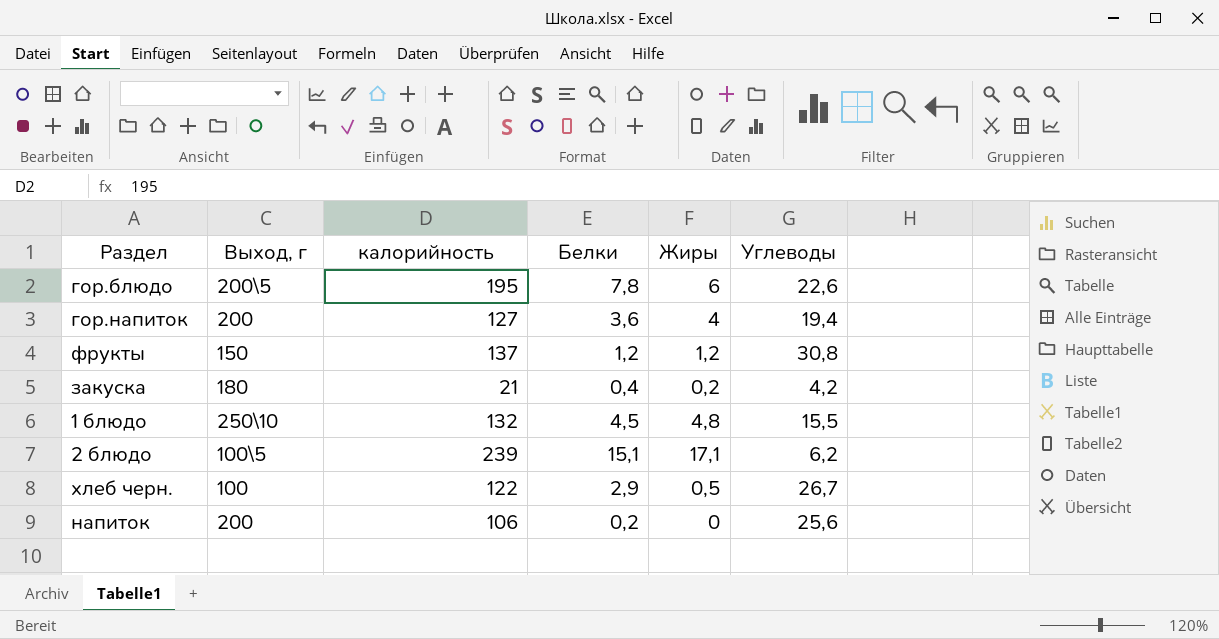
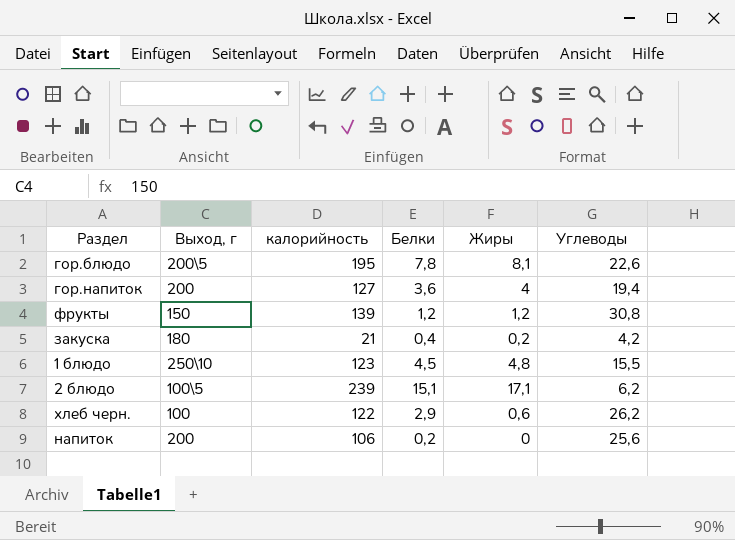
гор.блюдо | Жиры: 6 -> 8,1
фрукты | калорийность: 137 -> 139
1 блюдо | калорийность: 132 -> 123
хлеб черн. | Жиры: 0,5 -> 0,6
хлеб черн. | Углеводы: 26,7 -> 26,2

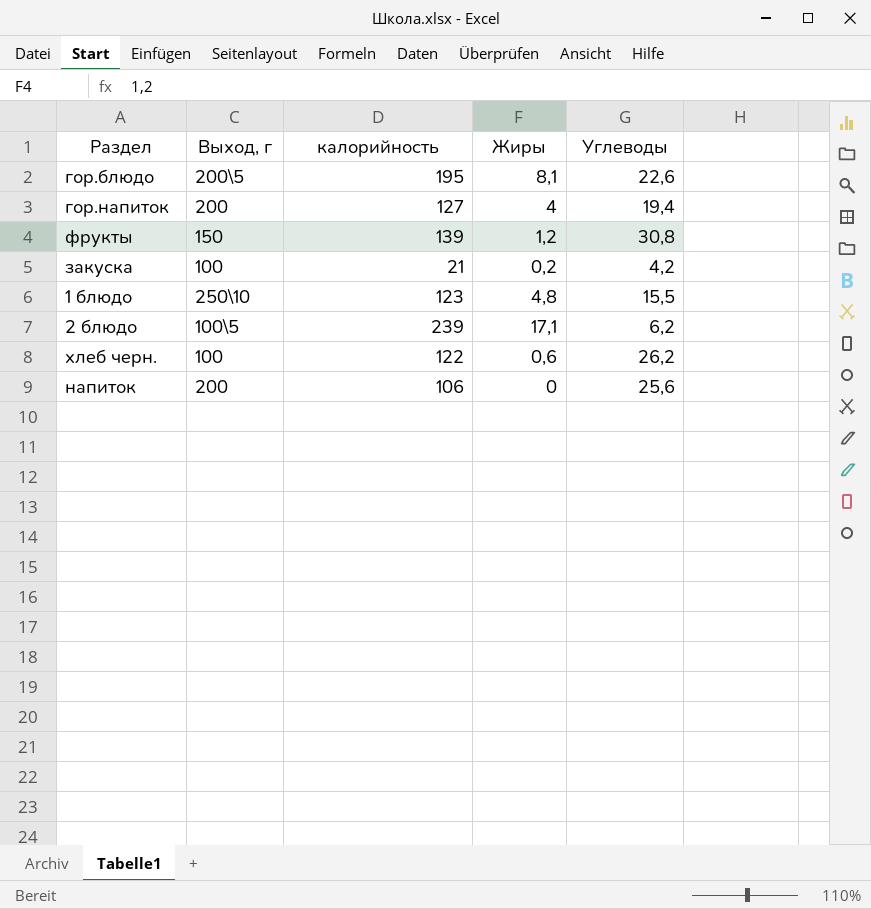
column Белки | position: 4 -> none
закуска | Выход, г: 180 -> 100

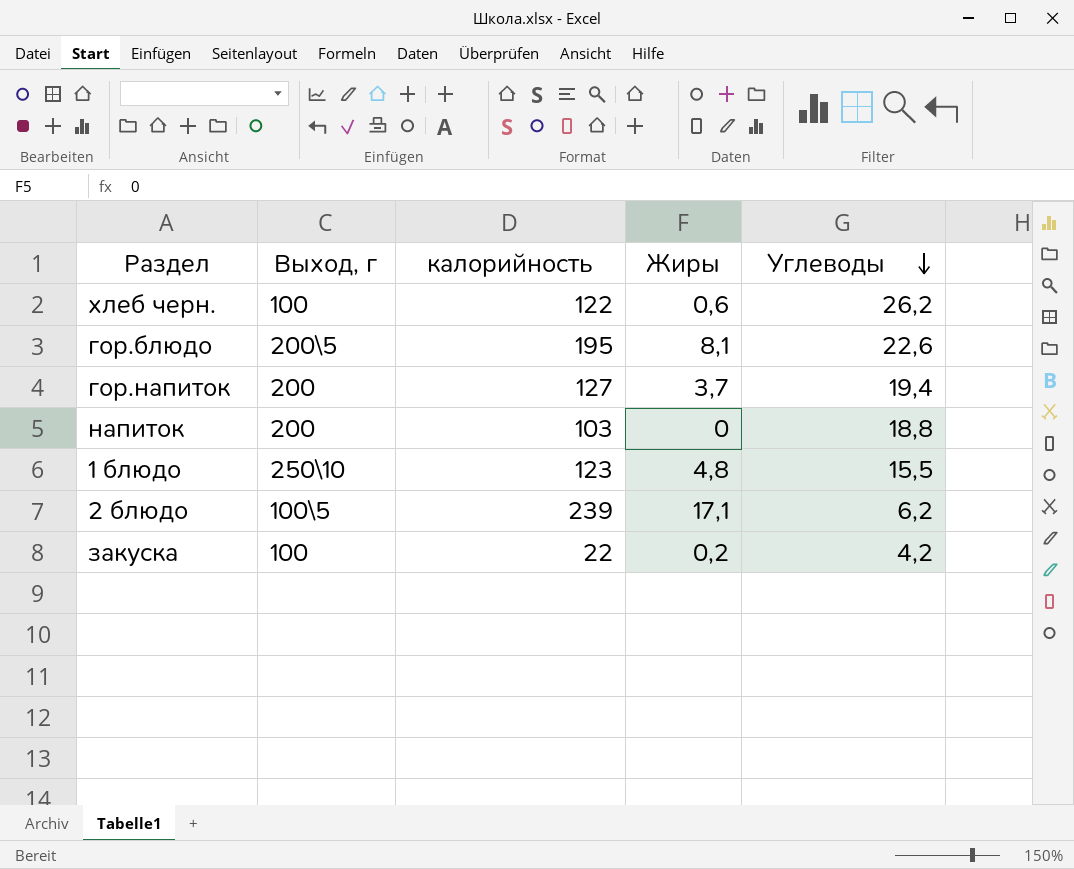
row order: none -> Углеводы descending
row фрукты: 150 | 139 | 1,2 | 30,8 -> none
гор.напиток | Жиры: 4 -> 3,7
напиток | калорийность: 106 -> 103
напиток | Углеводы: 25,6 -> 18,8
закуска | калорийность: 21 -> 22

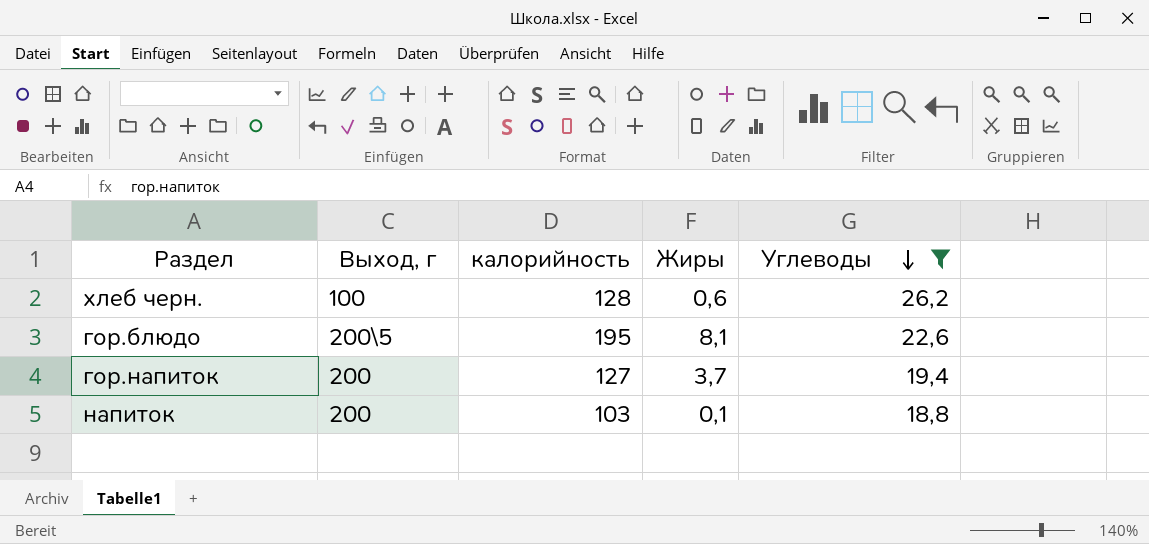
filter: none -> Углеводы >= 18,8
хлеб черн. | калорийность: 122 -> 128
напиток | Жиры: 0 -> 0,1

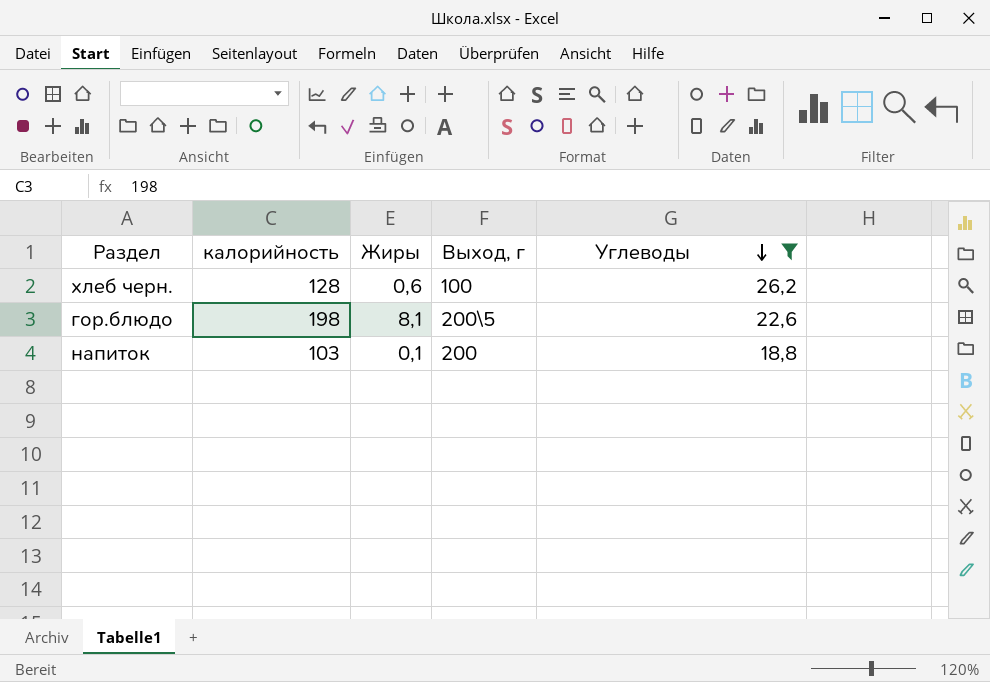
column Выход, г | position: 2 -> 4
row гор.напиток: 200 | 127 | 3,7 | 19,4 -> none
гор.блюдо | калорийность: 195 -> 198

